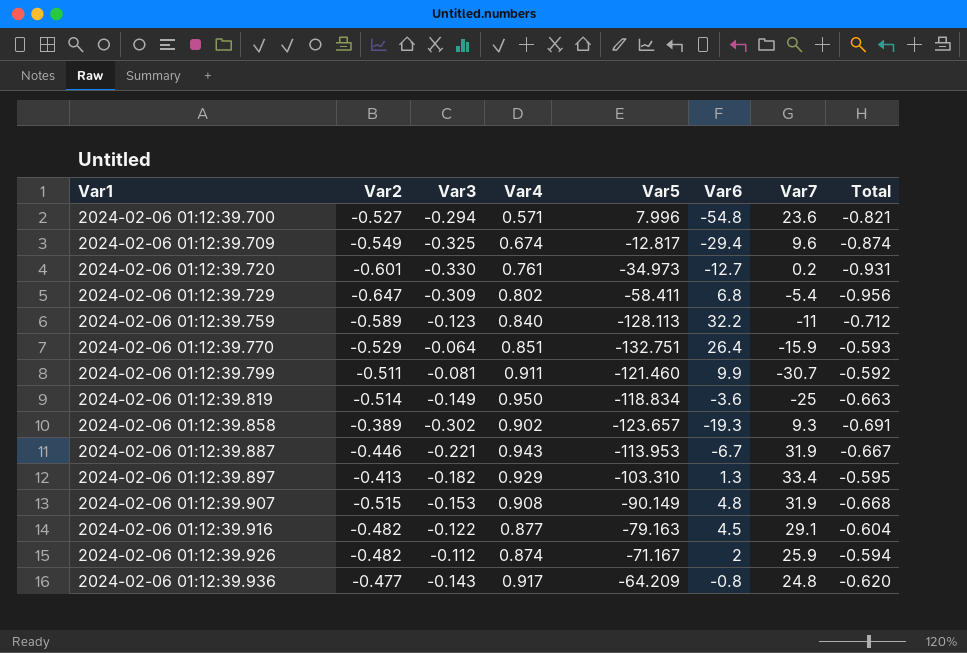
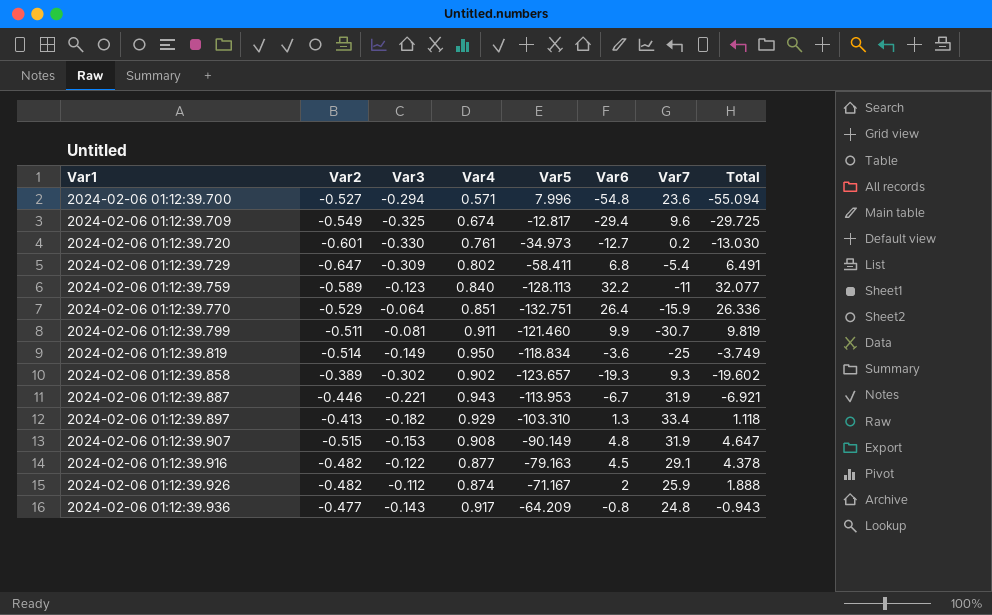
column Total | formula: [Var2] + [Var3] -> [Var3] + [Var6]

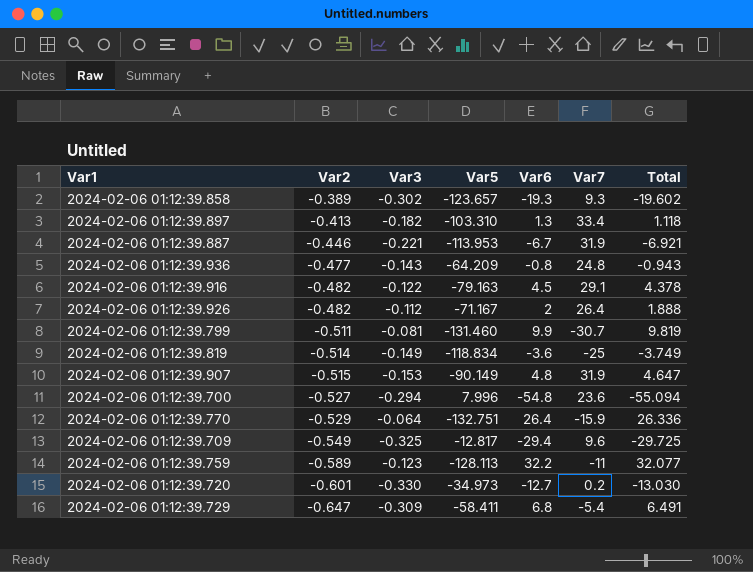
row order: Var1 ascending -> Var2 descending
column Var4 | position: 4 -> none
2024-02-06 01:12:39.926 | Var7: 25.9 -> 26.4
2024-02-06 01:12:39.799 | Var5: -121.460 -> -131.460

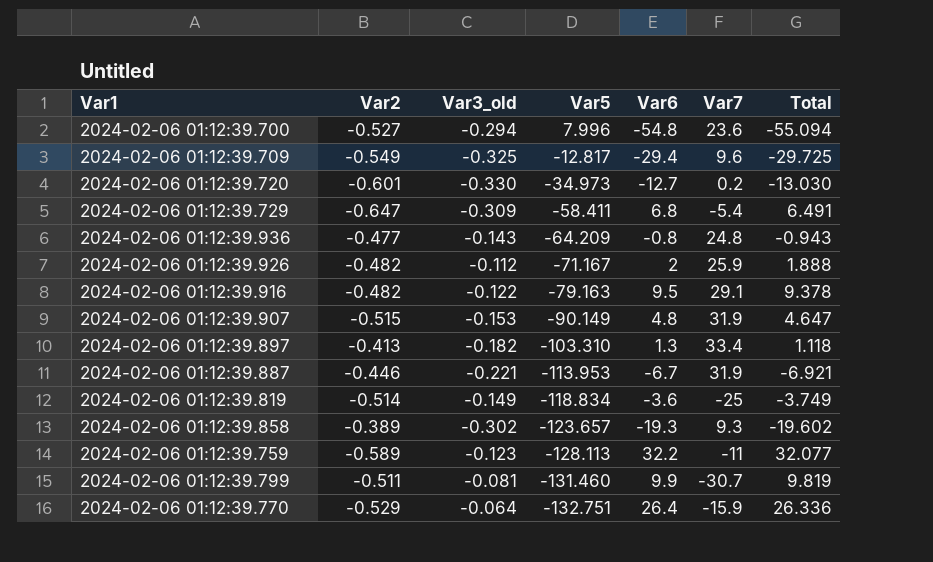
row order: Var2 descending -> Var5 descending
column name: Var3 -> Var3_old
2024-02-06 01:12:39.926 | Var7: 26.4 -> 25.9
2024-02-06 01:12:39.916 | Var6: 4.5 -> 9.5
2024-02-06 01:12:39.916 | Total: 4.378 -> 9.378

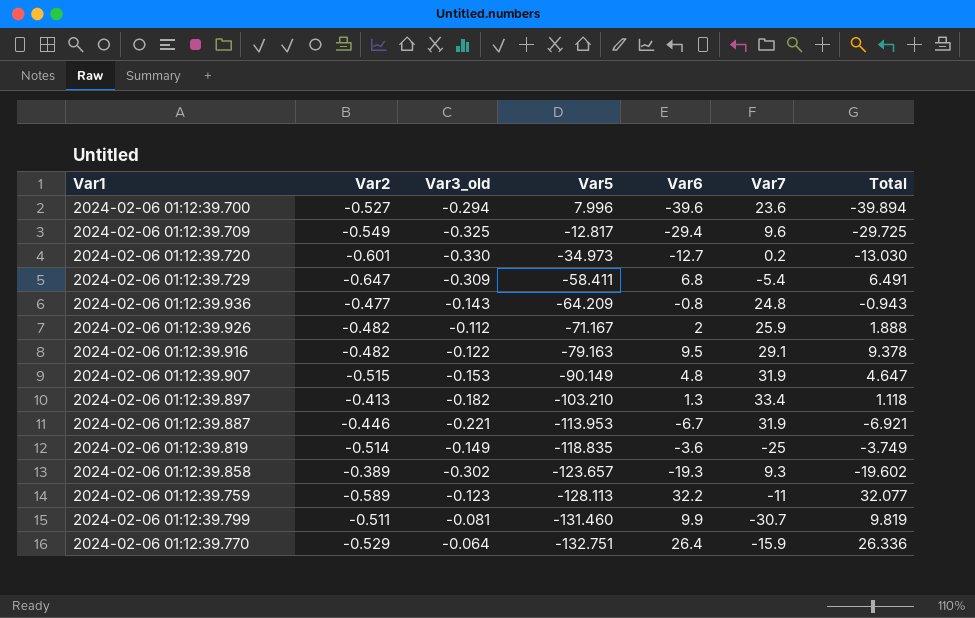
2024-02-06 01:12:39.700 | Var6: -54.8 -> -39.6
2024-02-06 01:12:39.700 | Total: -55.094 -> -39.894
2024-02-06 01:12:39.897 | Var5: -103.310 -> -103.210
2024-02-06 01:12:39.819 | Var5: -118.834 -> -118.835

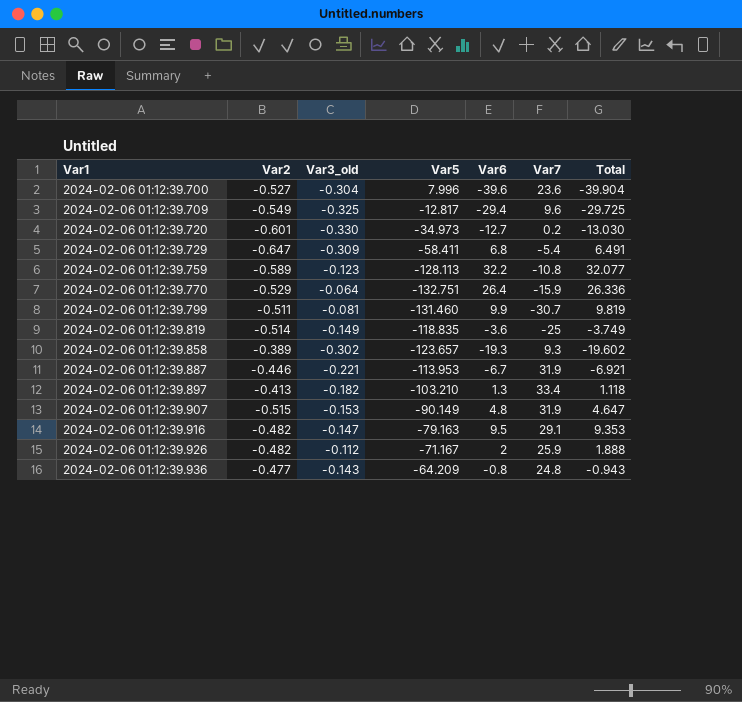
row order: Var5 descending -> Var1 ascending
2024-02-06 01:12:39.700 | Var3_old: -0.294 -> -0.304
2024-02-06 01:12:39.700 | Total: -39.894 -> -39.904
2024-02-06 01:12:39.759 | Var7: -11 -> -10.8
2024-02-06 01:12:39.916 | Var3_old: -0.122 -> -0.147
2024-02-06 01:12:39.916 | Total: 9.378 -> 9.353

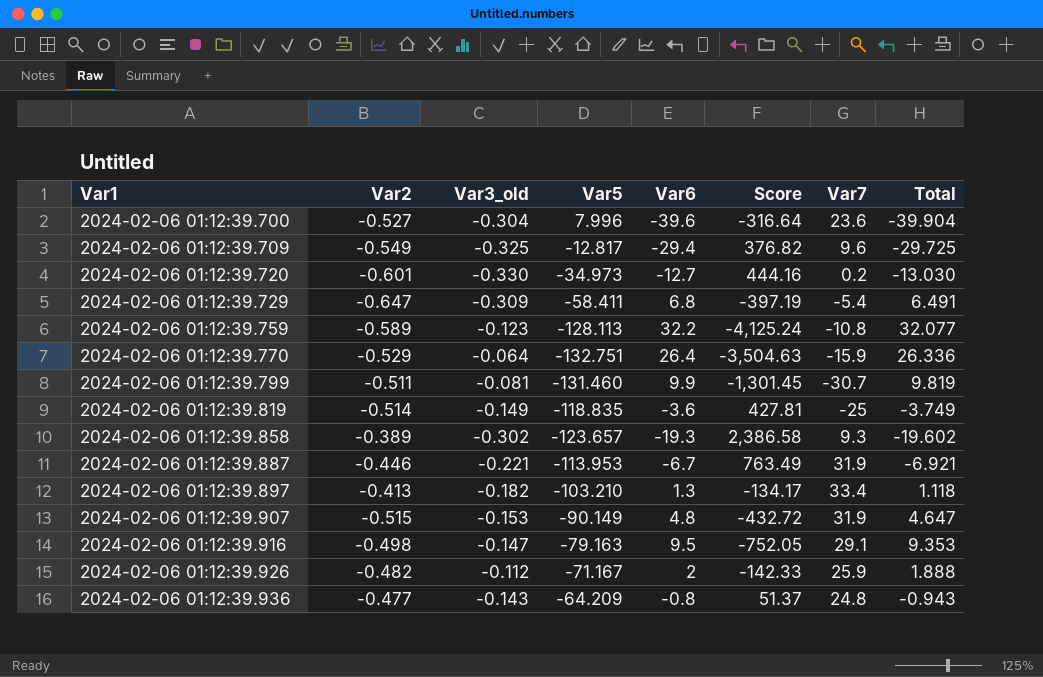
column Score | formula: none -> [Var5] * [Var6]
2024-02-06 01:12:39.916 | Var2: -0.482 -> -0.498

